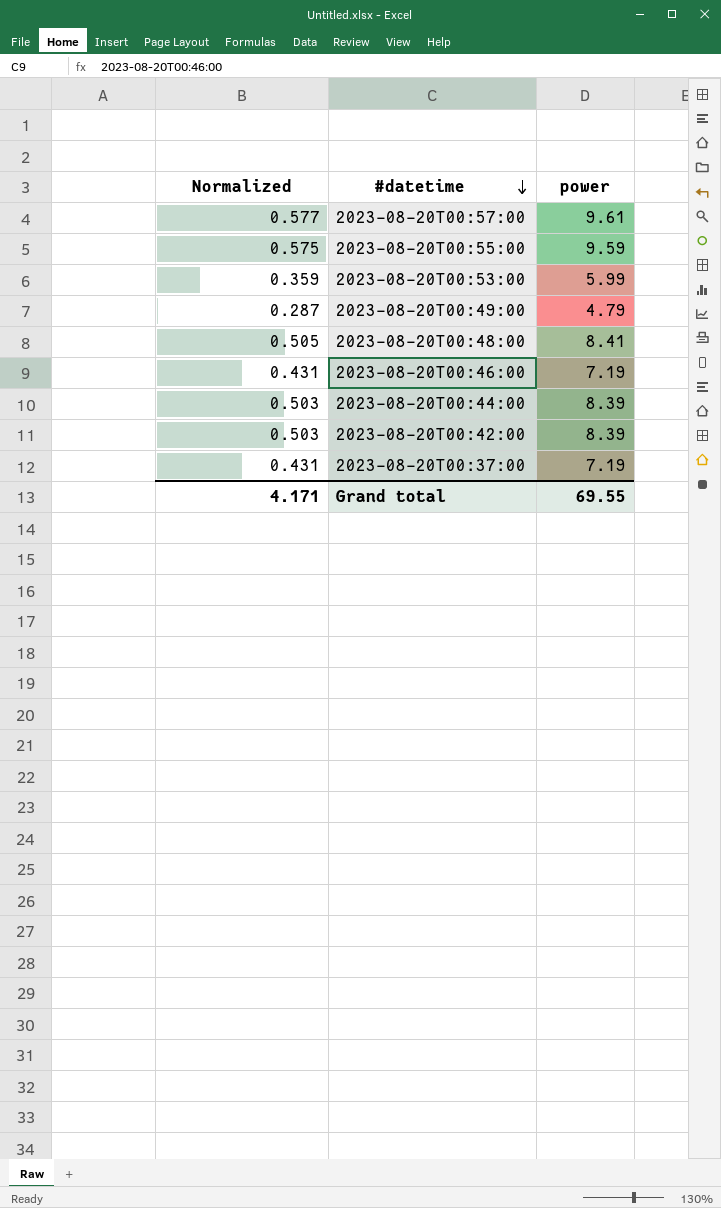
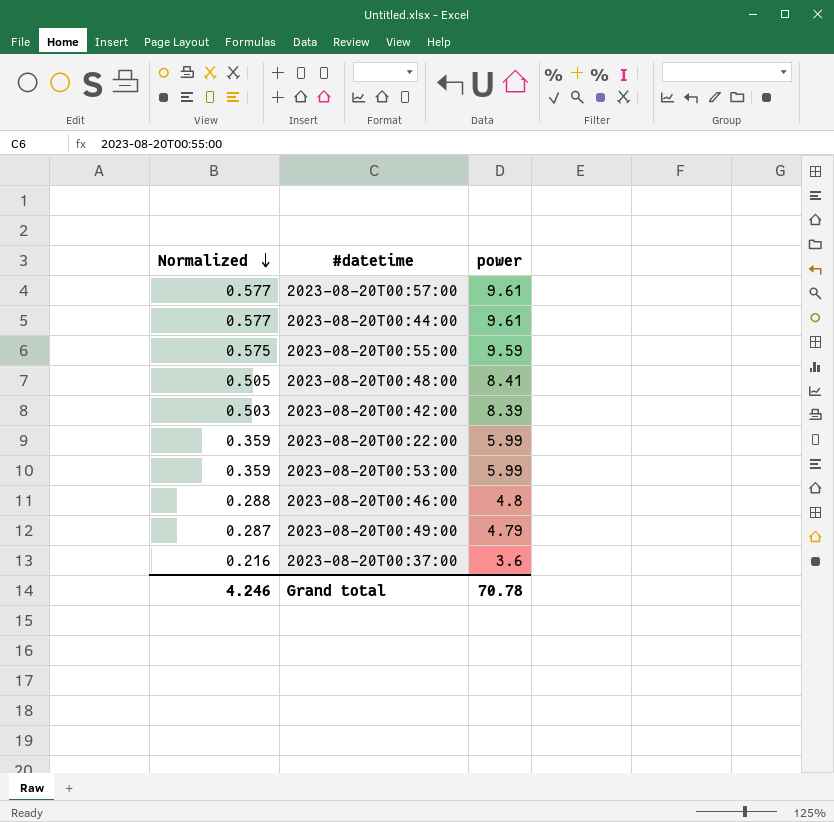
row order: #datetime descending -> Normalized descending
2023-08-20T00:44:00 | Normalized: 0.503 -> 0.577
2023-08-20T00:44:00 | power: 8.39 -> 9.61
row 2023-08-20T00:22:00: none -> 0.359 | 5.99
2023-08-20T00:46:00 | Normalized: 0.431 -> 0.288
2023-08-20T00:46:00 | power: 7.19 -> 4.8
2023-08-20T00:37:00 | Normalized: 0.431 -> 0.216
2023-08-20T00:37:00 | power: 7.19 -> 3.6
Grand total | Normalized: 4.171 -> 4.246
Grand total | power: 69.55 -> 70.78

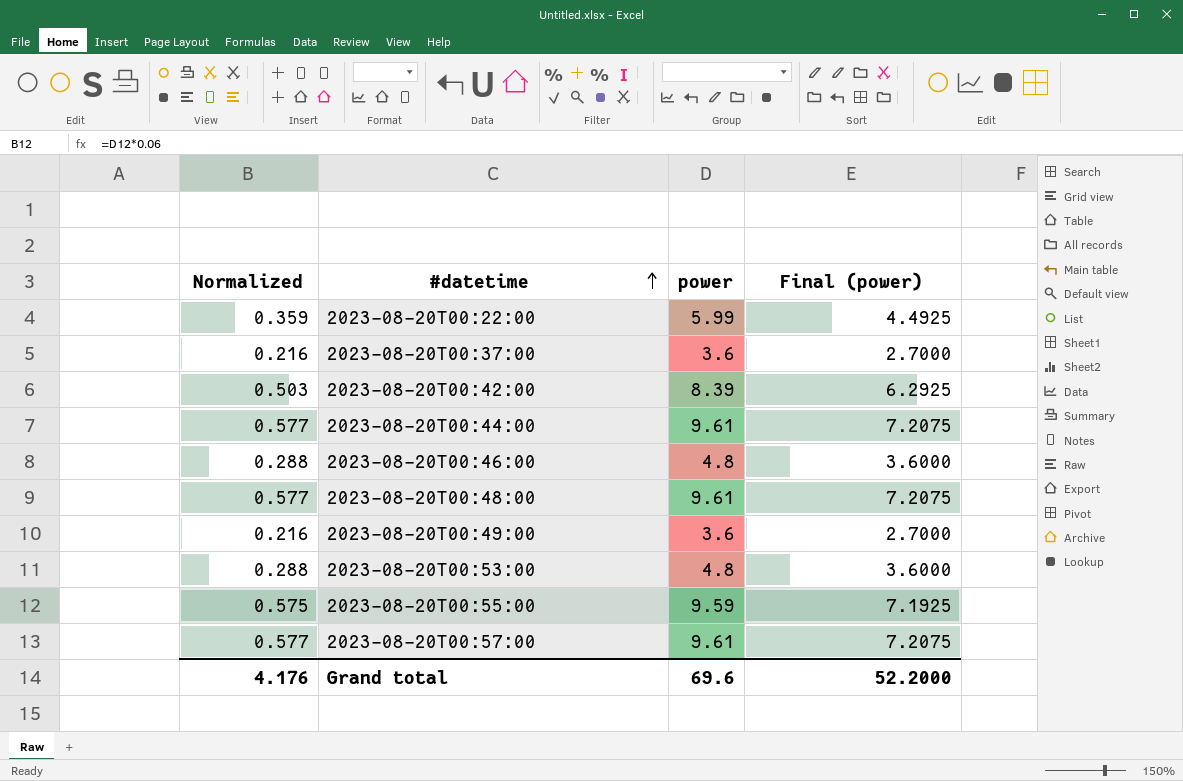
row order: Normalized descending -> #datetime ascending
column Final (power) | formula: none -> [power] * 0.75
2023-08-20T00:48:00 | Normalized: 0.505 -> 0.577
2023-08-20T00:48:00 | power: 8.41 -> 9.61
2023-08-20T00:49:00 | Normalized: 0.287 -> 0.216
2023-08-20T00:49:00 | power: 4.79 -> 3.6
2023-08-20T00:53:00 | Normalized: 0.359 -> 0.288
2023-08-20T00:53:00 | power: 5.99 -> 4.8
Grand total | Normalized: 4.246 -> 4.176
Grand total | power: 70.78 -> 69.6

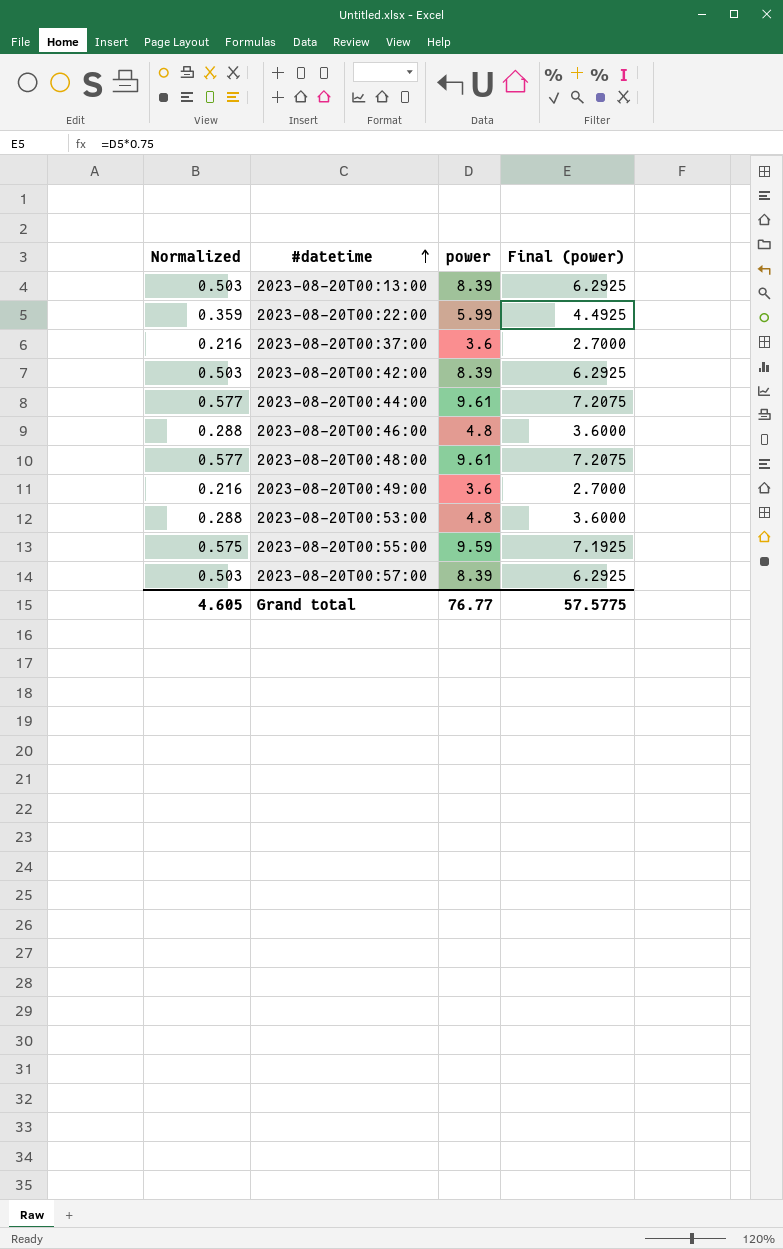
row 2023-08-20T00:13:00: none -> 0.503 | 8.39 | 6.2925
2023-08-20T00:57:00 | Normalized: 0.577 -> 0.503
2023-08-20T00:57:00 | power: 9.61 -> 8.39
2023-08-20T00:57:00 | Final (power): 7.2075 -> 6.2925
Grand total | Normalized: 4.176 -> 4.605
Grand total | power: 69.6 -> 76.77
Grand total | Final (power): 52.2000 -> 57.5775

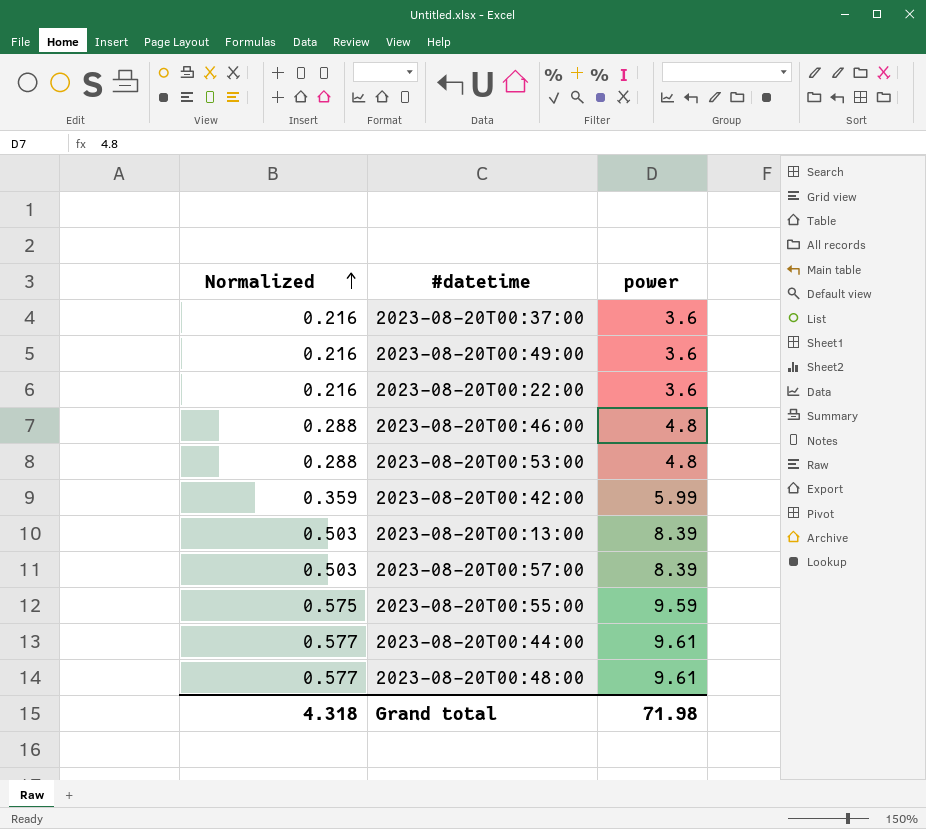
row order: #datetime ascending -> Normalized ascending
column Final (power) | formula: [power] * 0.75 -> none
2023-08-20T00:22:00 | Normalized: 0.359 -> 0.216
2023-08-20T00:22:00 | power: 5.99 -> 3.6
2023-08-20T00:42:00 | Normalized: 0.503 -> 0.359
2023-08-20T00:42:00 | power: 8.39 -> 5.99
Grand total | Normalized: 4.605 -> 4.318
Grand total | power: 76.77 -> 71.98

